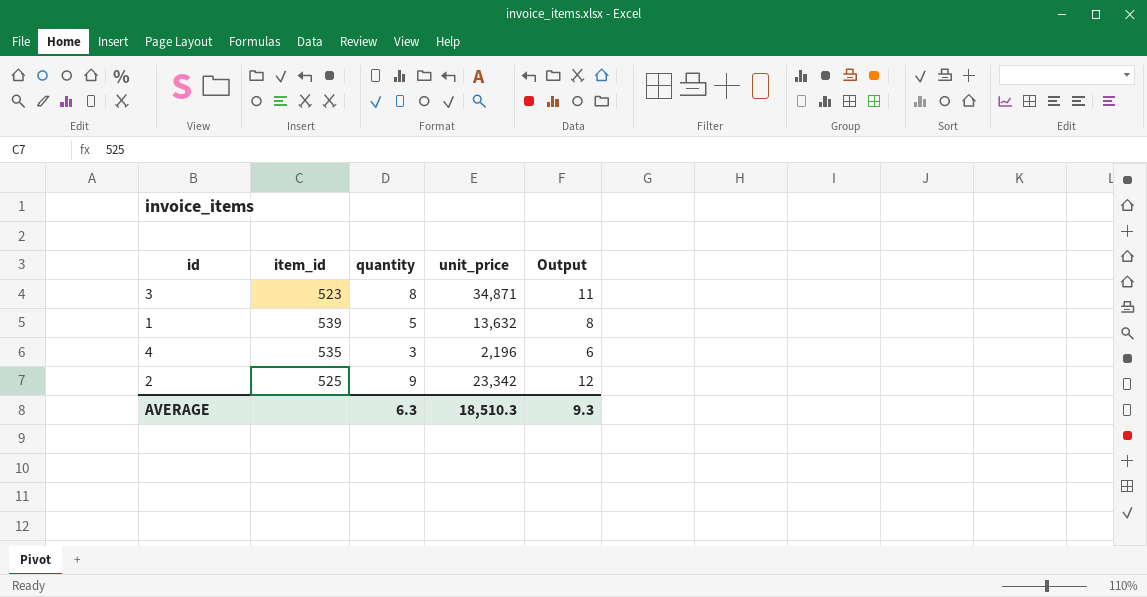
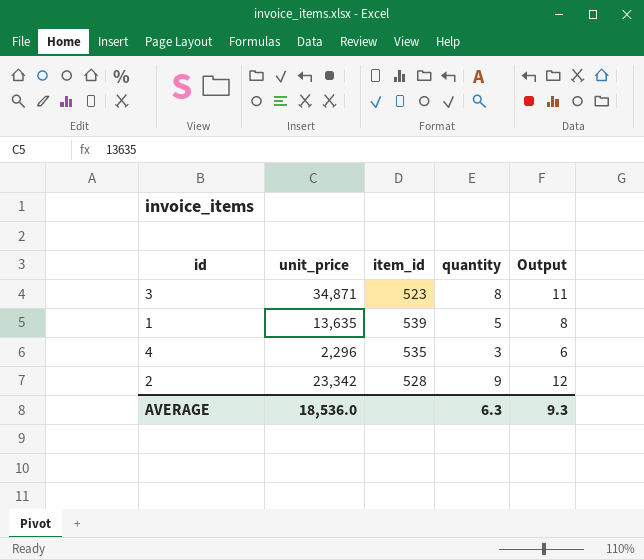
column unit_price | position: 4 -> 2
1 | unit_price: 13,632 -> 13,635
4 | unit_price: 2,196 -> 2,296
2 | item_id: 525 -> 528
AVERAGE | unit_price: 18,510.3 -> 18,536.0

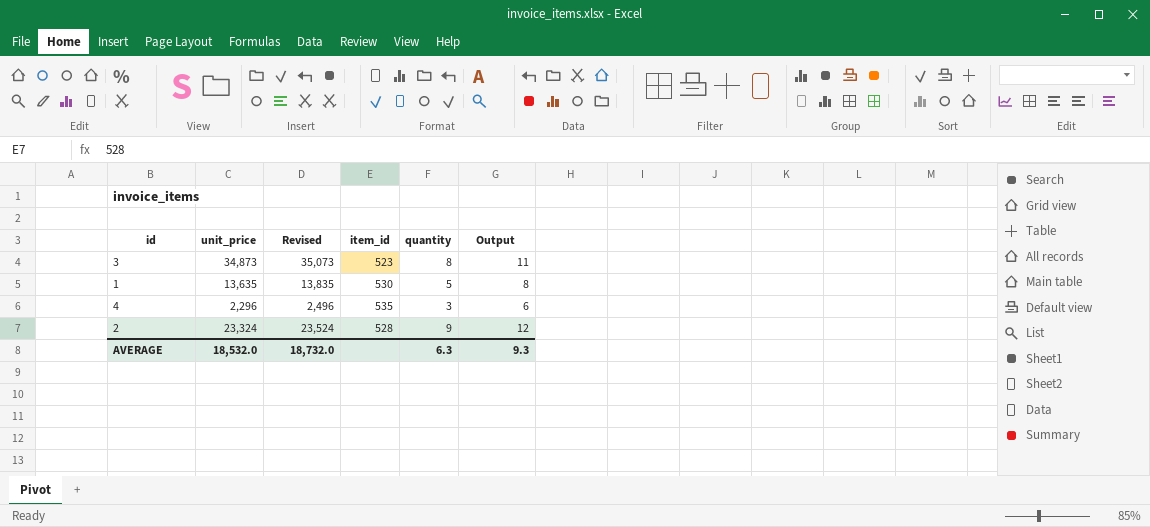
column Revised | formula: none -> [unit_price] + 200
3 | unit_price: 34,871 -> 34,873
1 | item_id: 539 -> 530
2 | unit_price: 23,342 -> 23,324
AVERAGE | unit_price: 18,536.0 -> 18,532.0

